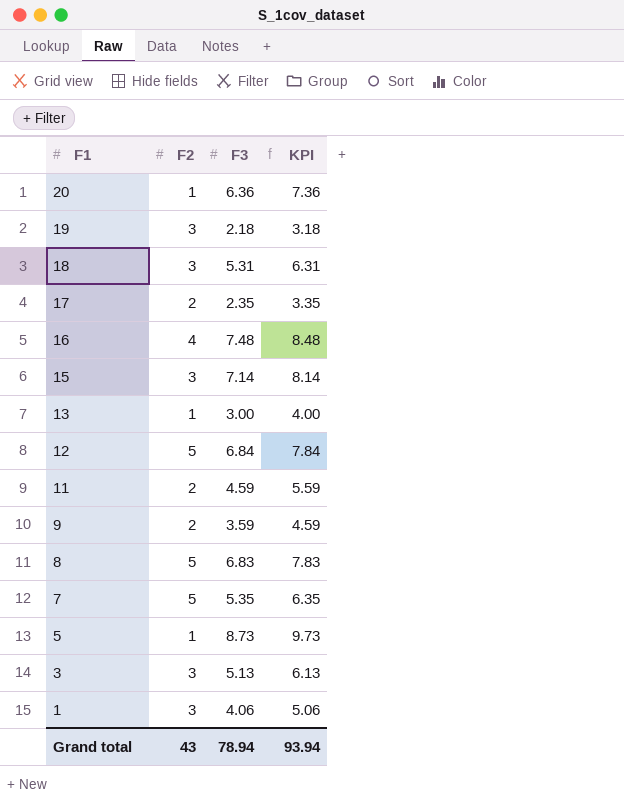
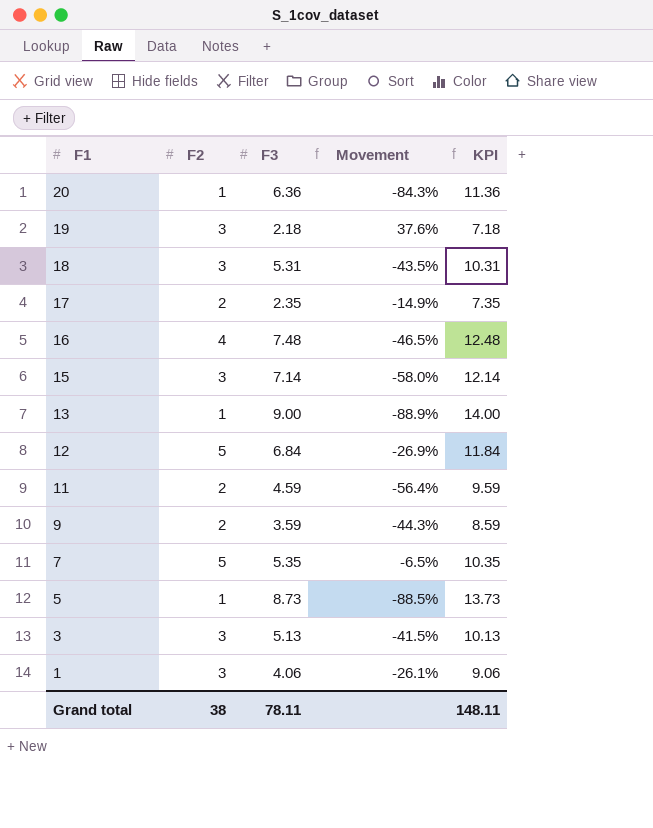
column Movement | formula: none -> ([F2] - [F3]) / [F3]
column KPI | formula: [F3] + 1 -> [F3] + 5
row 8: 5 | 6.83 | 7.83 -> none
13 | F3: 3.00 -> 9.00
Grand total | F2: 43 -> 38
Grand total | F3: 78.94 -> 78.11
Grand total | KPI: 93.94 -> 148.11

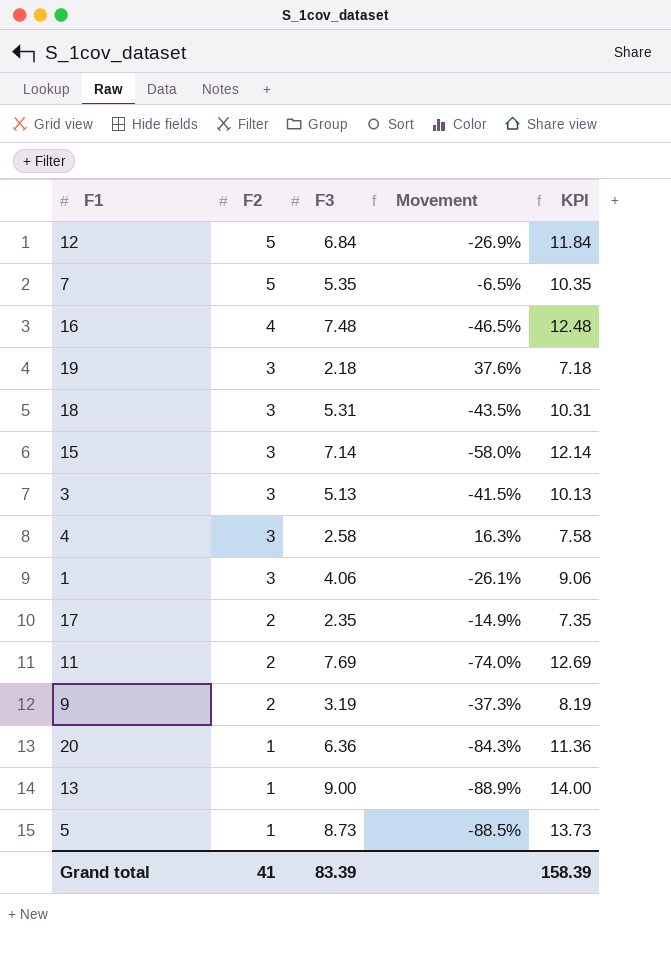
row order: F1 descending -> F2 descending
row 4: none -> 3 | 2.58 | 16.3% | 7.58
11 | F3: 4.59 -> 7.69
11 | Movement: -56.4% -> -74.0%
11 | KPI: 9.59 -> 12.69
9 | F3: 3.59 -> 3.19
9 | Movement: -44.3% -> -37.3%
9 | KPI: 8.59 -> 8.19
Grand total | F2: 38 -> 41
Grand total | F3: 78.11 -> 83.39
Grand total | KPI: 148.11 -> 158.39

